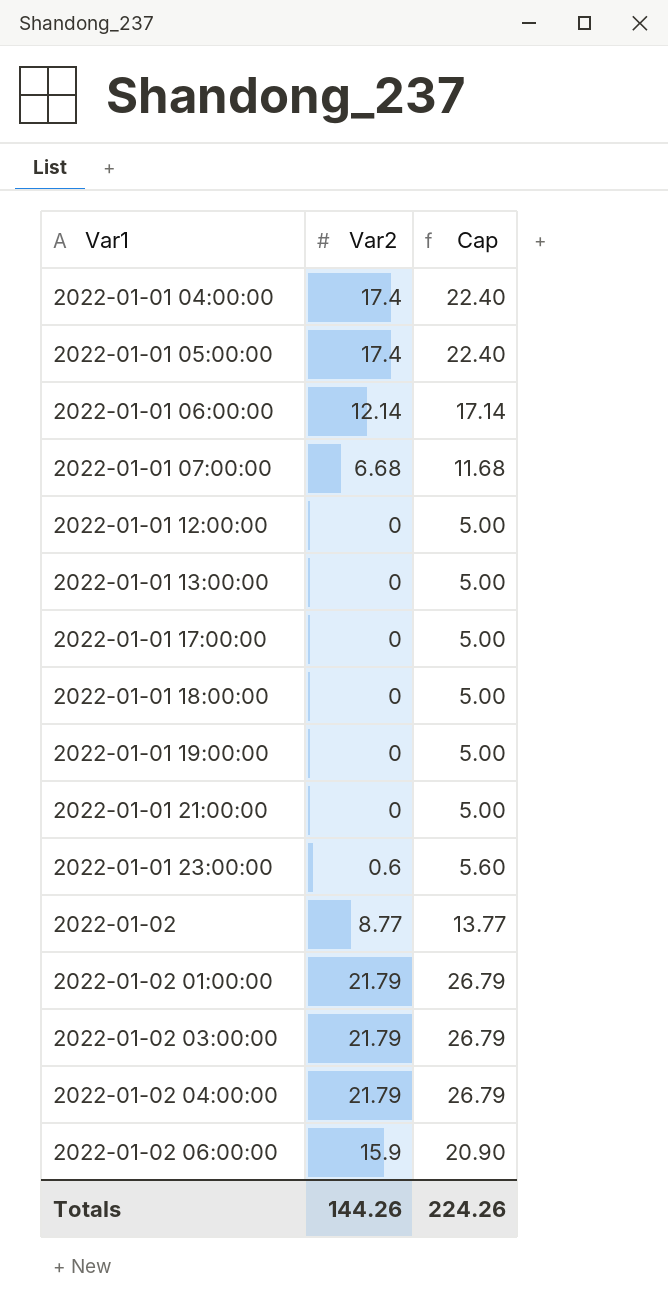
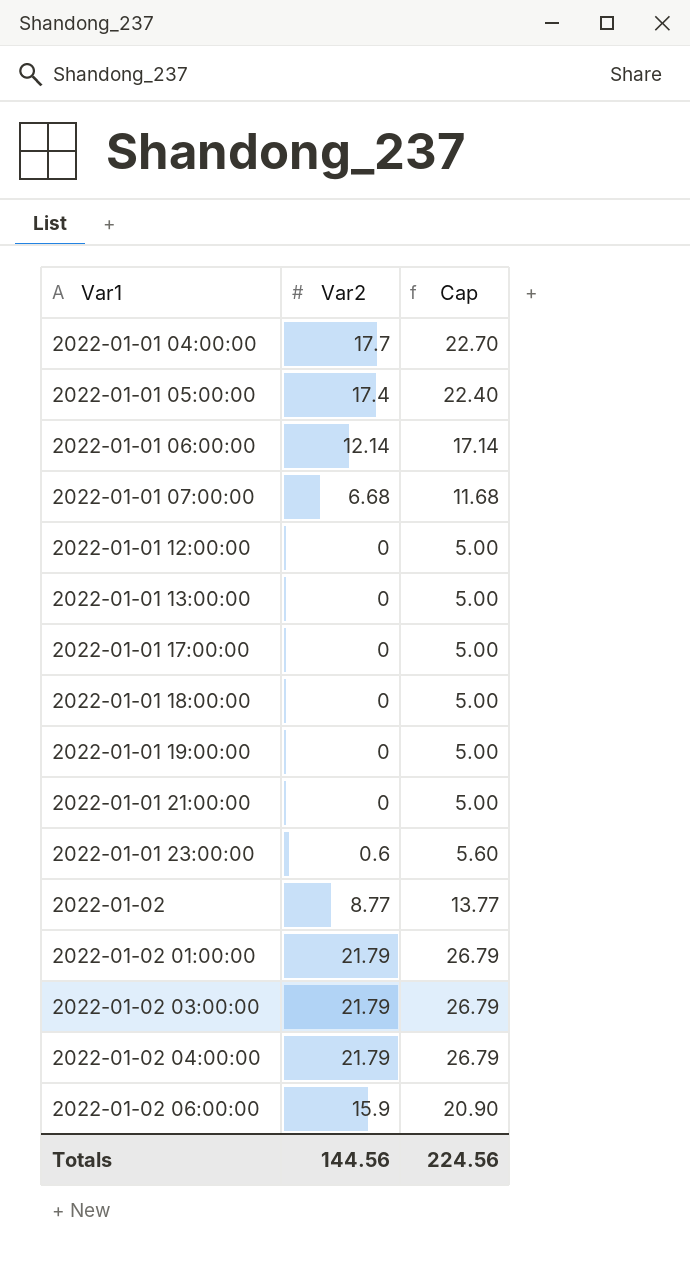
2022-01-01 04:00:00 | Var2: 17.4 -> 17.7
2022-01-01 04:00:00 | Cap: 22.40 -> 22.70
Totals | Var2: 144.26 -> 144.56
Totals | Cap: 224.26 -> 224.56

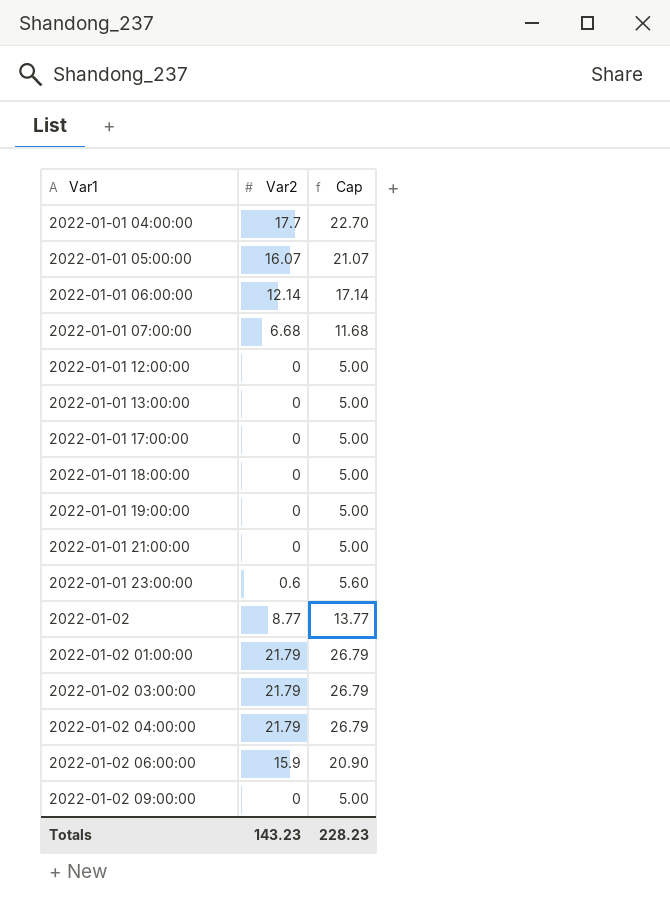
2022-01-01 05:00:00 | Var2: 17.4 -> 16.07
2022-01-01 05:00:00 | Cap: 22.40 -> 21.07
row 2022-01-02 09:00:00: none -> 0 | 5.00
Totals | Var2: 144.56 -> 143.23
Totals | Cap: 224.56 -> 228.23

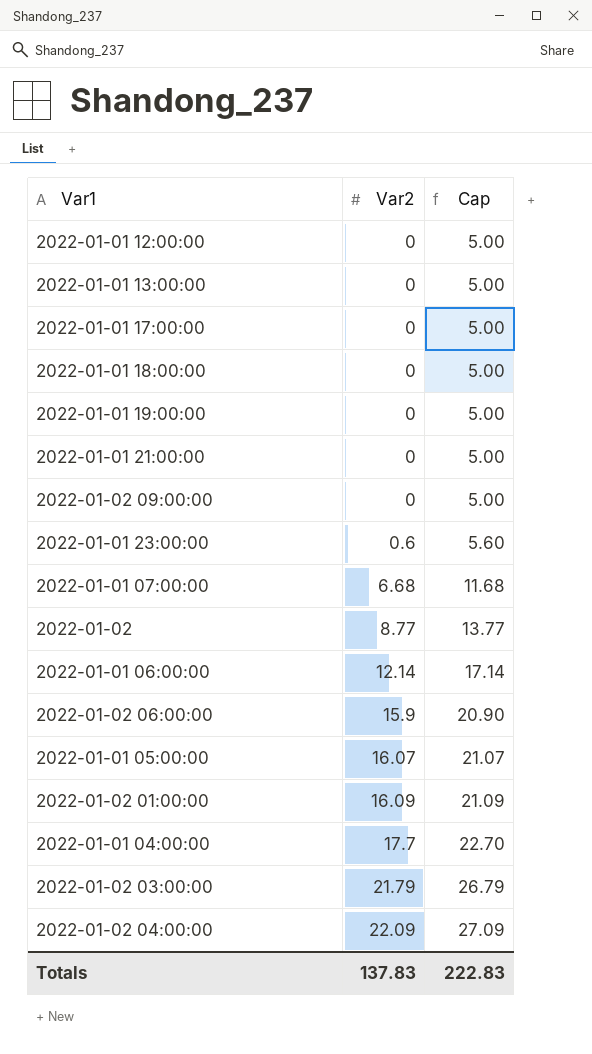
row order: Var1 ascending -> Var2 ascending
2022-01-02 01:00:00 | Var2: 21.79 -> 16.09
2022-01-02 01:00:00 | Cap: 26.79 -> 21.09
2022-01-02 04:00:00 | Var2: 21.79 -> 22.09
2022-01-02 04:00:00 | Cap: 26.79 -> 27.09
Totals | Var2: 143.23 -> 137.83
Totals | Cap: 228.23 -> 222.83

